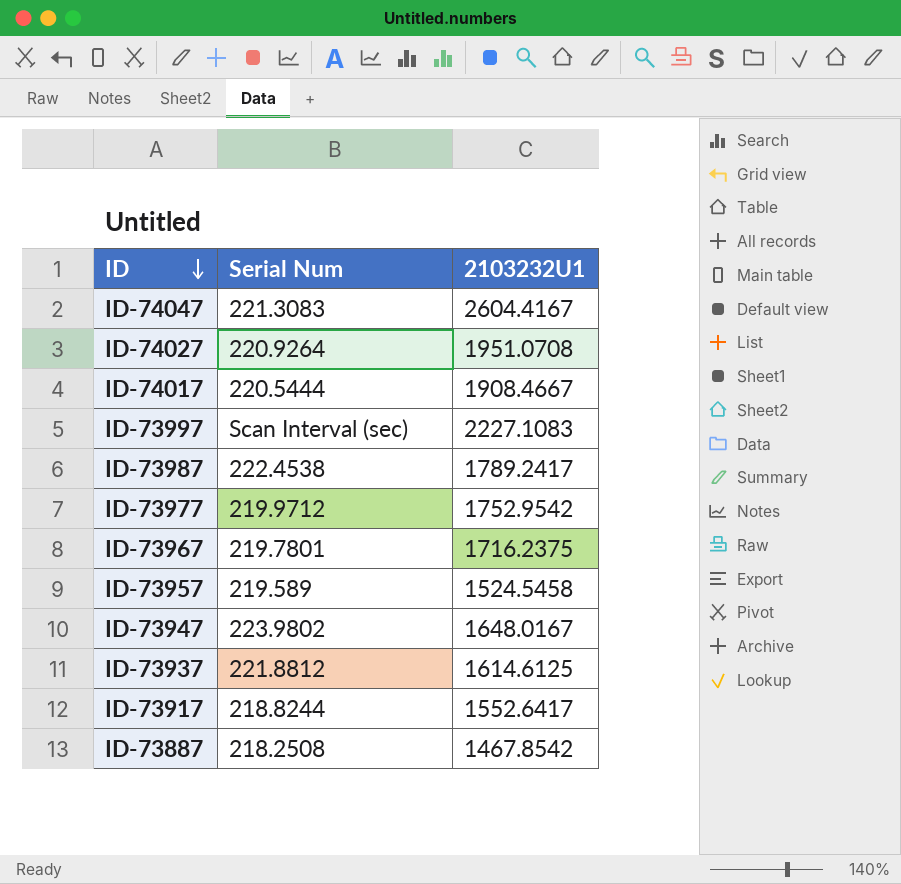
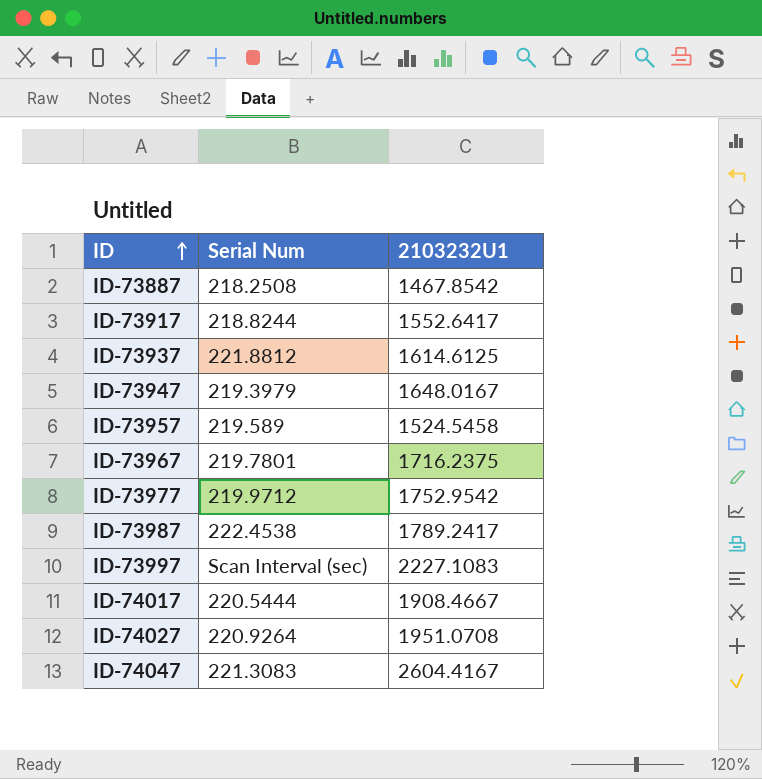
row order: ID descending -> ID ascending
ID-73947 | Serial Num: 223.9802 -> 219.3979

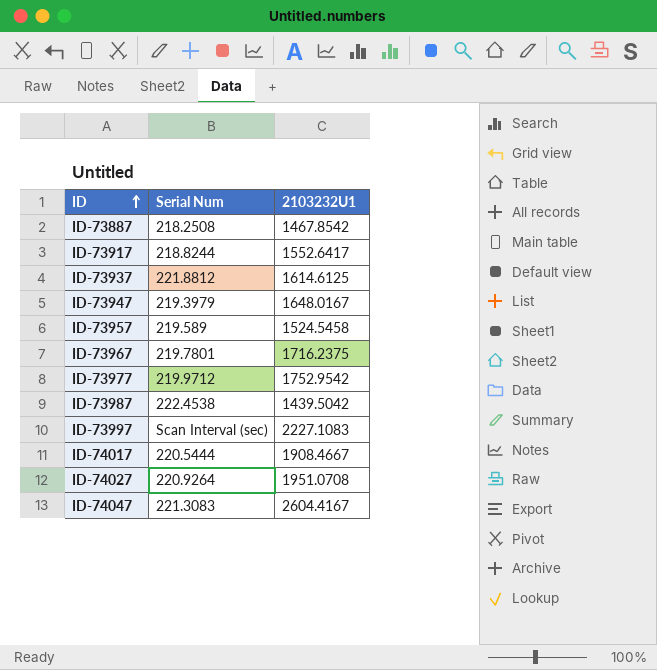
ID-73987 | 2103232U1: 1789.2417 -> 1439.5042

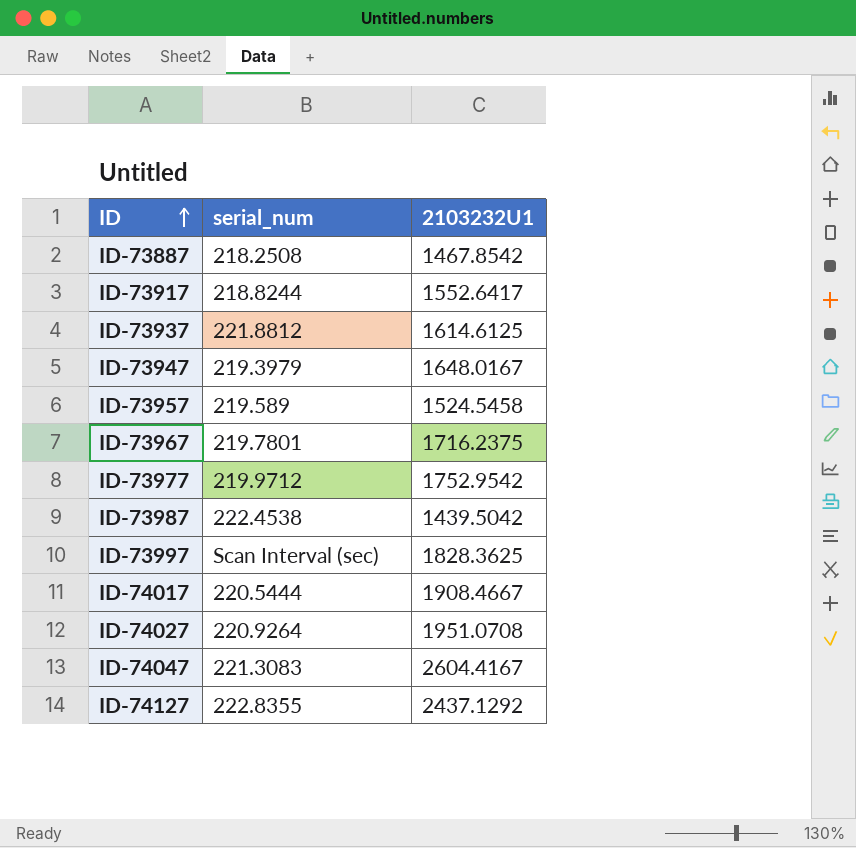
column name: Serial Num -> serial_num
ID-73997 | 2103232U1: 2227.1083 -> 1828.3625
row ID-74127: none -> 222.8355 | 2437.1292

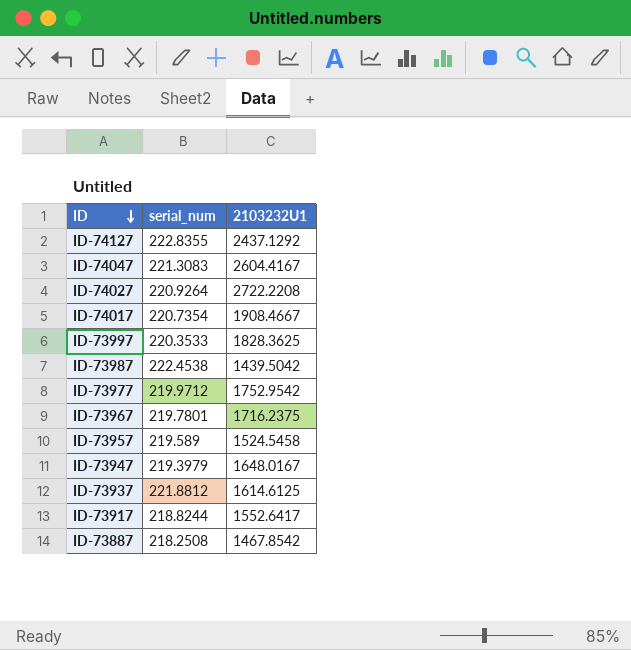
row order: ID ascending -> ID descending
ID-74027 | 2103232U1: 1951.0708 -> 2722.2208
ID-74017 | serial_num: 220.5444 -> 220.7354
ID-73997 | serial_num: Scan Interval (sec) -> 220.3533

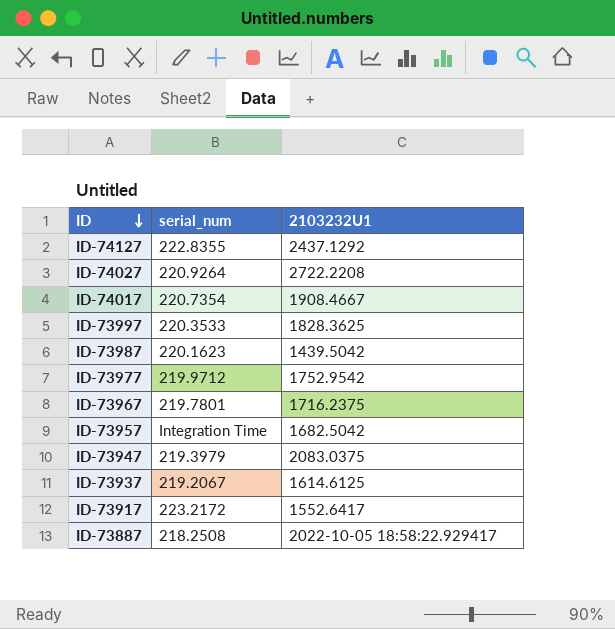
row ID-74047: 221.3083 | 2604.4167 -> none
ID-73987 | serial_num: 222.4538 -> 220.1623
ID-73957 | serial_num: 219.589 -> Integration Time
ID-73957 | 2103232U1: 1524.5458 -> 1682.5042
ID-73947 | 2103232U1: 1648.0167 -> 2083.0375
ID-73937 | serial_num: 221.8812 -> 219.2067
ID-73917 | serial_num: 218.8244 -> 223.2172
ID-73887 | 2103232U1: 1467.8542 -> 2022-10-05 18:58:22.929417

